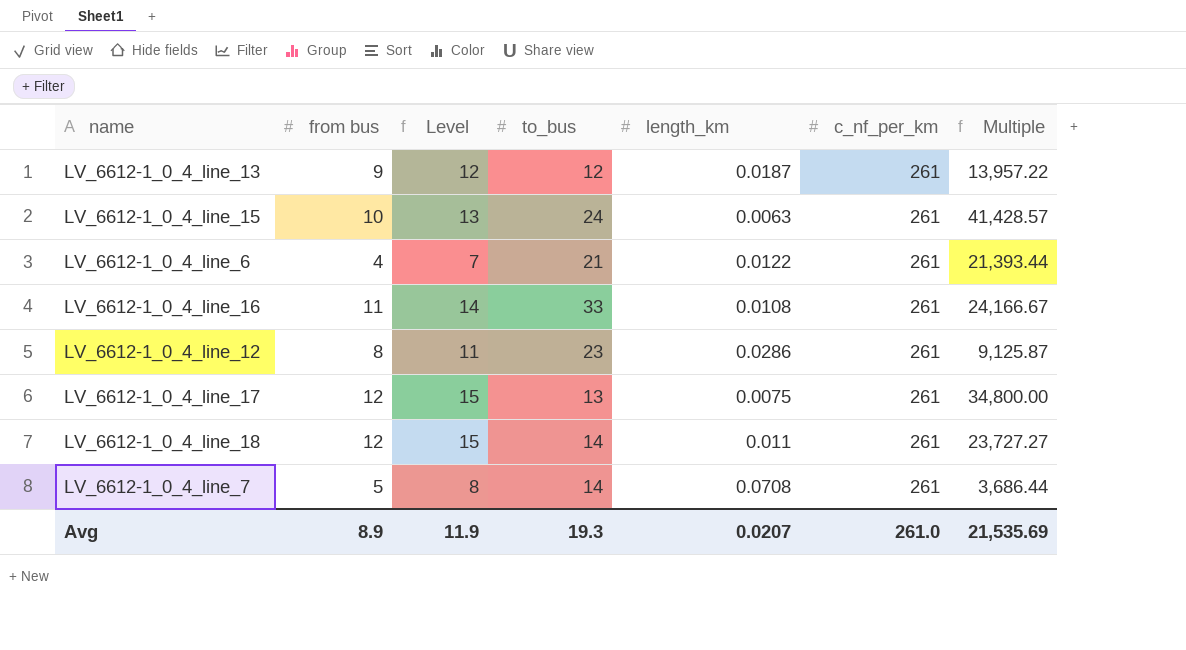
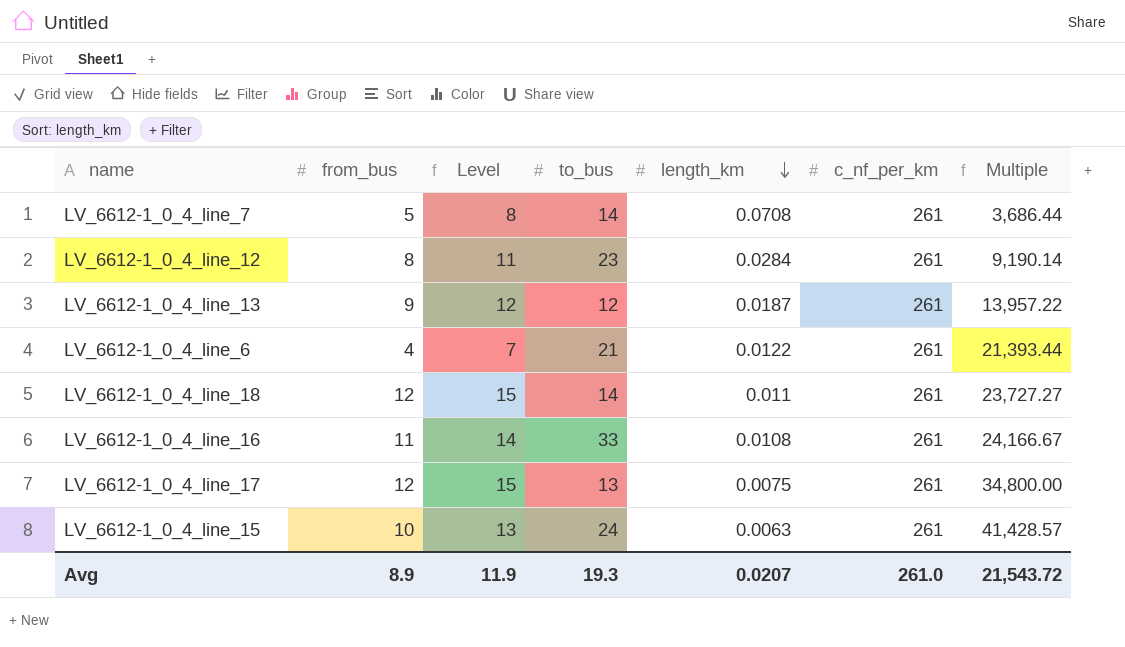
row order: none -> length_km descending
column name: from bus -> from_bus
LV_6612-1_0_4_line_12 | length_km: 0.0286 -> 0.0284
LV_6612-1_0_4_line_12 | Multiple: 9,125.87 -> 9,190.14
Avg | Multiple: 21,535.69 -> 21,543.72

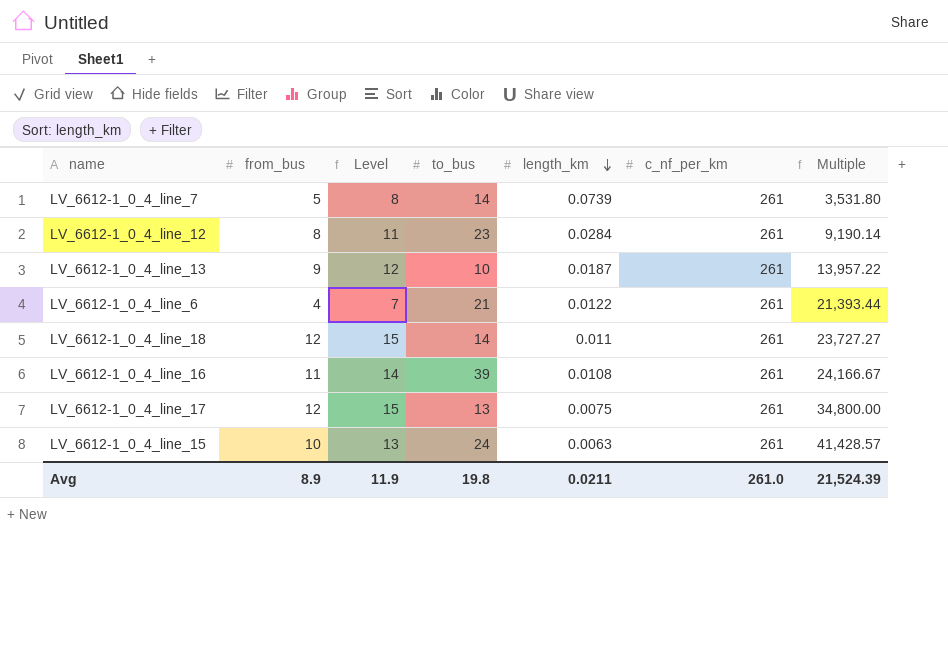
LV_6612-1_0_4_line_7 | length_km: 0.0708 -> 0.0739
LV_6612-1_0_4_line_7 | Multiple: 3,686.44 -> 3,531.80
LV_6612-1_0_4_line_13 | to_bus: 12 -> 10
LV_6612-1_0_4_line_16 | to_bus: 33 -> 39
Avg | to_bus: 19.3 -> 19.8
Avg | length_km: 0.0207 -> 0.0211
Avg | Multiple: 21,543.72 -> 21,524.39

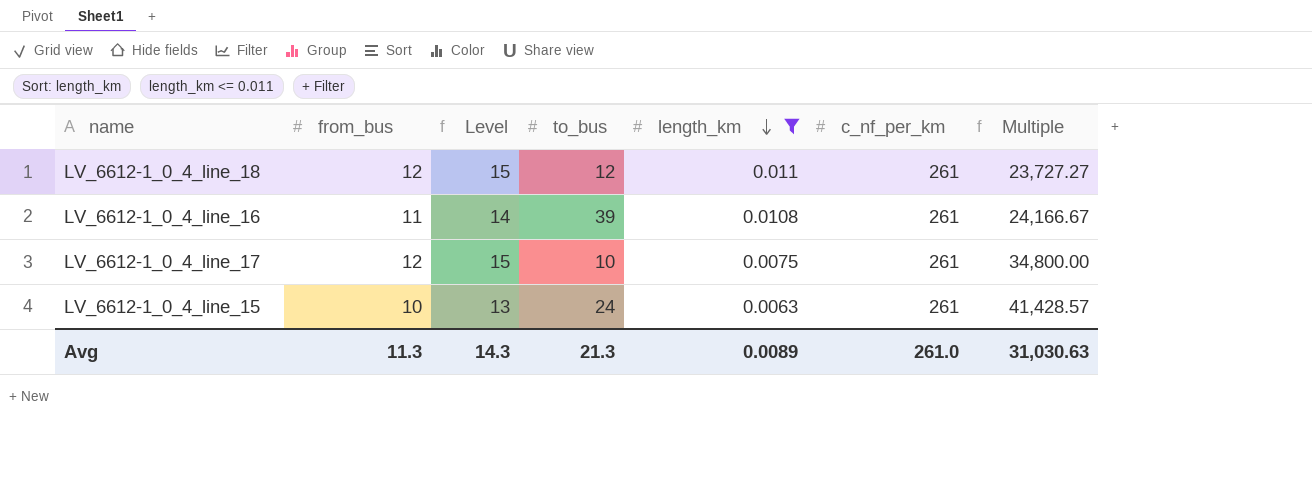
filter: none -> length_km <= 0.011
LV_6612-1_0_4_line_18 | to_bus: 14 -> 12
LV_6612-1_0_4_line_17 | to_bus: 13 -> 10
Avg | from_bus: 8.9 -> 11.3
Avg | Level: 11.9 -> 14.3
Avg | to_bus: 19.8 -> 21.3
Avg | length_km: 0.0211 -> 0.0089
Avg | Multiple: 21,524.39 -> 31,030.63

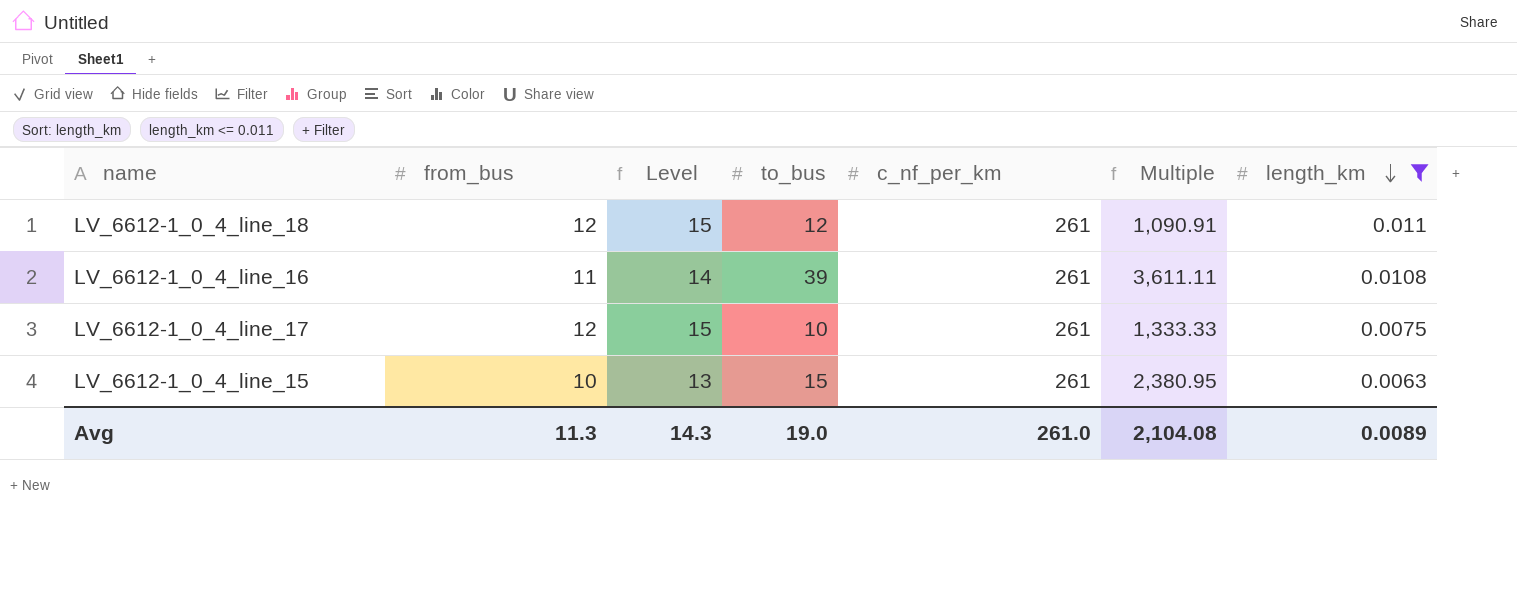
column Multiple | formula: [c_nf_per_km] / [length_km] -> [to_bus] / [length_km]
column length_km | position: 5 -> 7
LV_6612-1_0_4_line_15 | to_bus: 24 -> 15
Avg | to_bus: 21.3 -> 19.0
Avg | Multiple: 31,030.63 -> 2,104.08

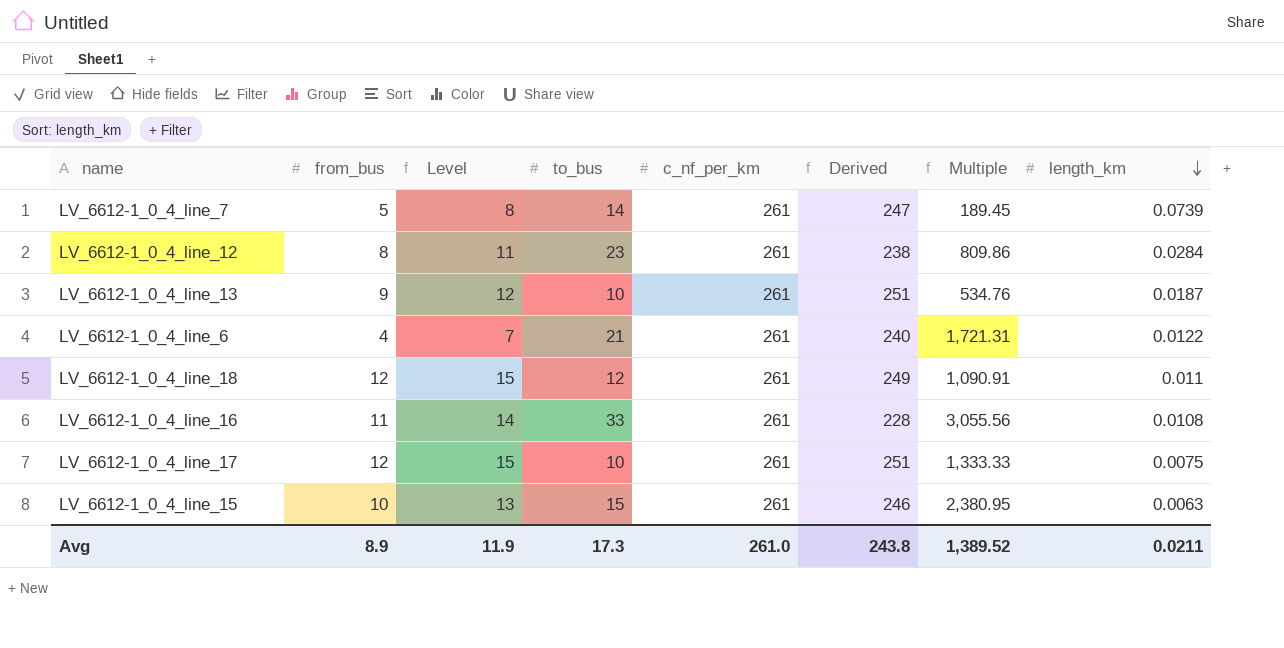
filter: length_km <= 0.011 -> none
column Derived | formula: none -> [c_nf_per_km] - [to_bus]
LV_6612-1_0_4_line_16 | to_bus: 39 -> 33
LV_6612-1_0_4_line_16 | Multiple: 3,611.11 -> 3,055.56
Avg | from_bus: 11.3 -> 8.9
Avg | Level: 14.3 -> 11.9
Avg | to_bus: 19.0 -> 17.3
Avg | Multiple: 2,104.08 -> 1,389.52
Avg | length_km: 0.0089 -> 0.0211

